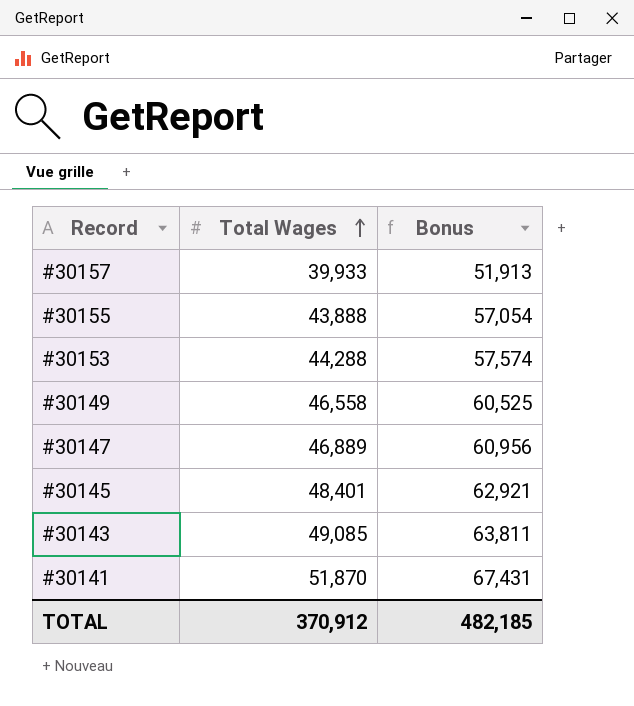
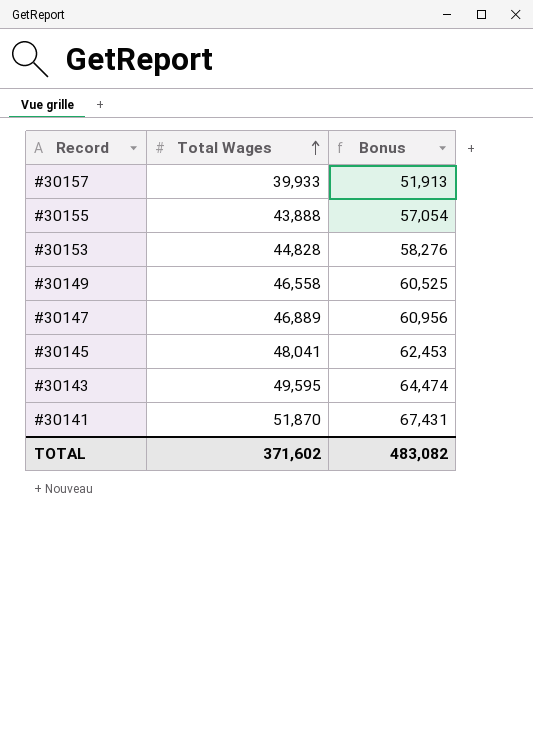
#30153 | Total Wages: 44,288 -> 44,828
#30153 | Bonus: 57,574 -> 58,276
#30145 | Total Wages: 48,401 -> 48,041
#30145 | Bonus: 62,921 -> 62,453
#30143 | Total Wages: 49,085 -> 49,595
#30143 | Bonus: 63,811 -> 64,474
TOTAL | Total Wages: 370,912 -> 371,602
TOTAL | Bonus: 482,185 -> 483,082

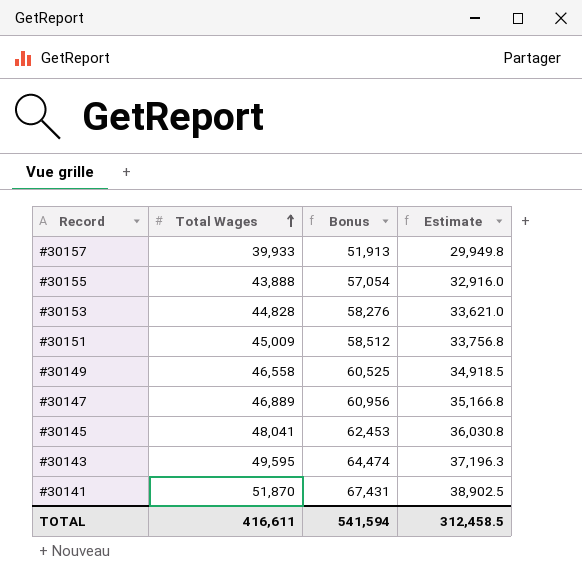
column Estimate | formula: none -> [Total Wages] * 0.75
row #30151: none -> 45,009 | 58,512 | 33,756.8
TOTAL | Total Wages: 371,602 -> 416,611
TOTAL | Bonus: 483,082 -> 541,594

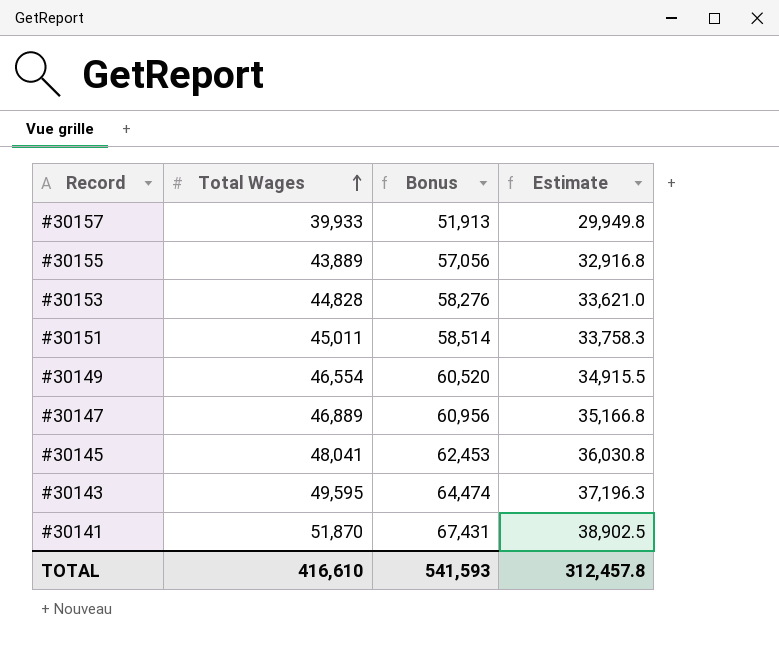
#30155 | Total Wages: 43,888 -> 43,889
#30155 | Bonus: 57,054 -> 57,056
#30155 | Estimate: 32,916.0 -> 32,916.8
#30151 | Total Wages: 45,009 -> 45,011
#30151 | Bonus: 58,512 -> 58,514
#30151 | Estimate: 33,756.8 -> 33,758.3
#30149 | Total Wages: 46,558 -> 46,554
#30149 | Bonus: 60,525 -> 60,520
#30149 | Estimate: 34,918.5 -> 34,915.5
TOTAL | Total Wages: 416,611 -> 416,610
TOTAL | Bonus: 541,594 -> 541,593
TOTAL | Estimate: 312,458.5 -> 312,457.8

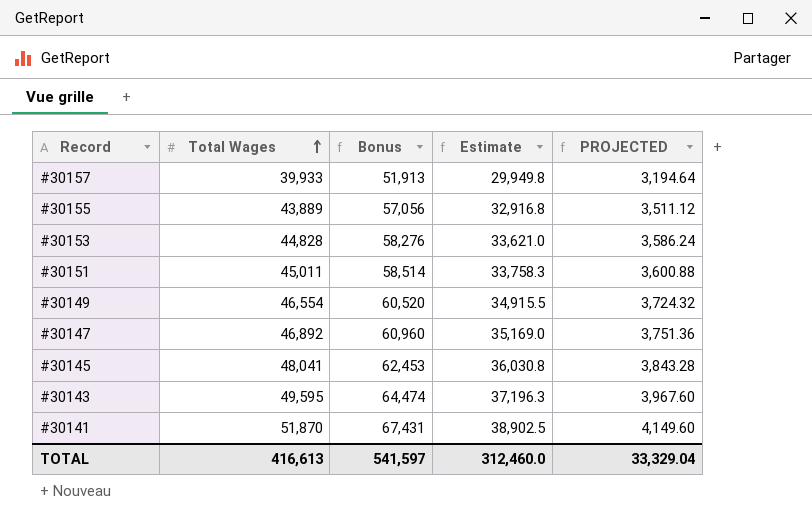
column PROJECTED | formula: none -> [Total Wages] * 0.08
#30147 | Total Wages: 46,889 -> 46,892
#30147 | Bonus: 60,956 -> 60,960
#30147 | Estimate: 35,166.8 -> 35,169.0
TOTAL | Total Wages: 416,610 -> 416,613
TOTAL | Bonus: 541,593 -> 541,597
TOTAL | Estimate: 312,457.8 -> 312,460.0

